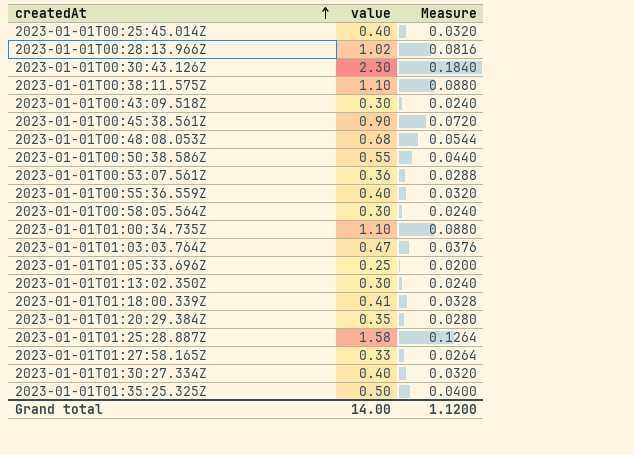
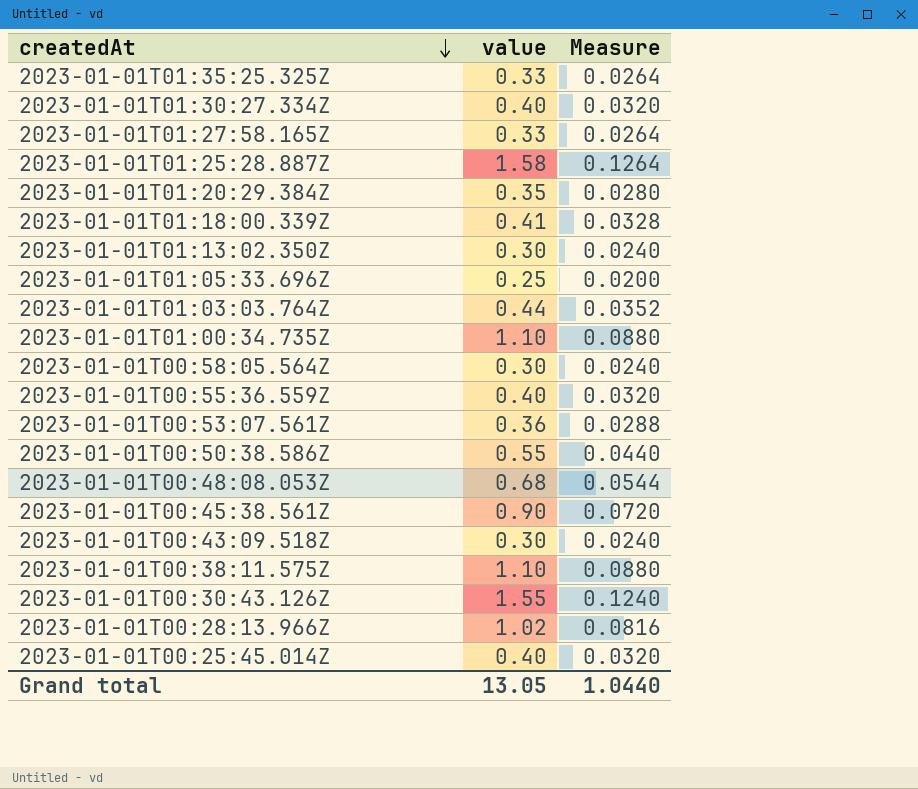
row order: createdAt ascending -> createdAt descending
2023-01-01T01:35:25.325Z | value: 0.50 -> 0.33
2023-01-01T01:35:25.325Z | Measure: 0.0400 -> 0.0264
2023-01-01T01:03:03.764Z | value: 0.47 -> 0.44
2023-01-01T01:03:03.764Z | Measure: 0.0376 -> 0.0352
2023-01-01T00:30:43.126Z | value: 2.30 -> 1.55
2023-01-01T00:30:43.126Z | Measure: 0.1840 -> 0.1240
Grand total | value: 14.00 -> 13.05
Grand total | Measure: 1.1200 -> 1.0440

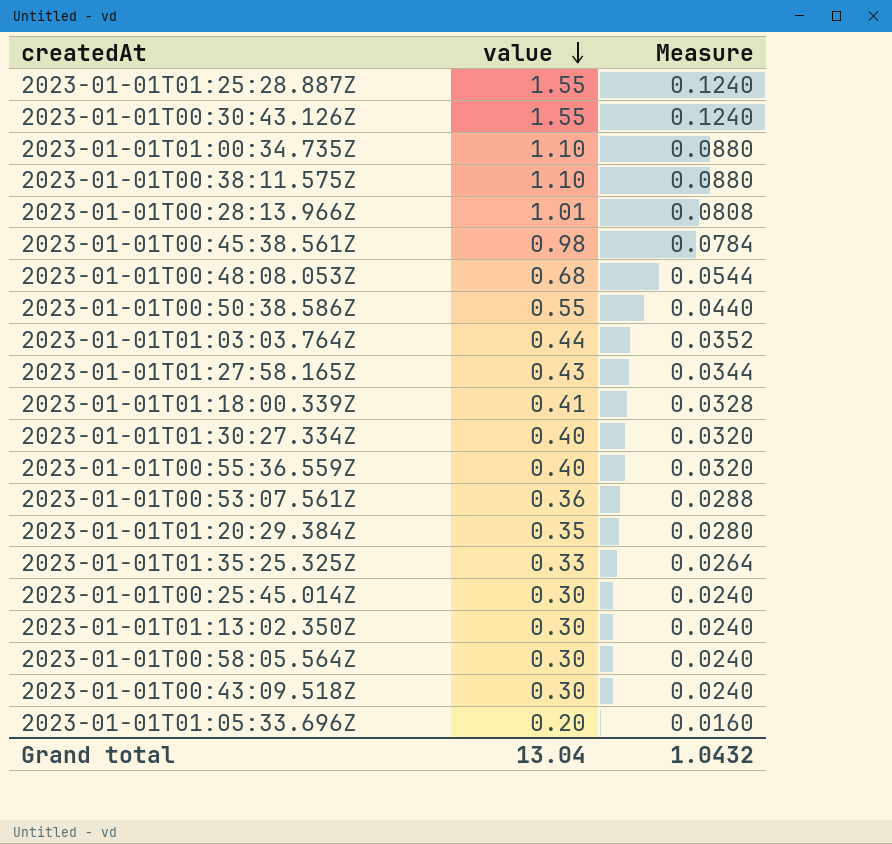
row order: createdAt descending -> value descending
2023-01-01T01:25:28.887Z | value: 1.58 -> 1.55
2023-01-01T01:25:28.887Z | Measure: 0.1264 -> 0.1240
2023-01-01T00:28:13.966Z | value: 1.02 -> 1.01
2023-01-01T00:28:13.966Z | Measure: 0.0816 -> 0.0808
2023-01-01T00:45:38.561Z | value: 0.90 -> 0.98
2023-01-01T00:45:38.561Z | Measure: 0.0720 -> 0.0784
2023-01-01T01:27:58.165Z | value: 0.33 -> 0.43
2023-01-01T01:27:58.165Z | Measure: 0.0264 -> 0.0344
2023-01-01T00:25:45.014Z | value: 0.40 -> 0.30
2023-01-01T00:25:45.014Z | Measure: 0.0320 -> 0.0240
2023-01-01T01:05:33.696Z | value: 0.25 -> 0.20
2023-01-01T01:05:33.696Z | Measure: 0.0200 -> 0.0160
Grand total | value: 13.05 -> 13.04
Grand total | Measure: 1.0440 -> 1.0432

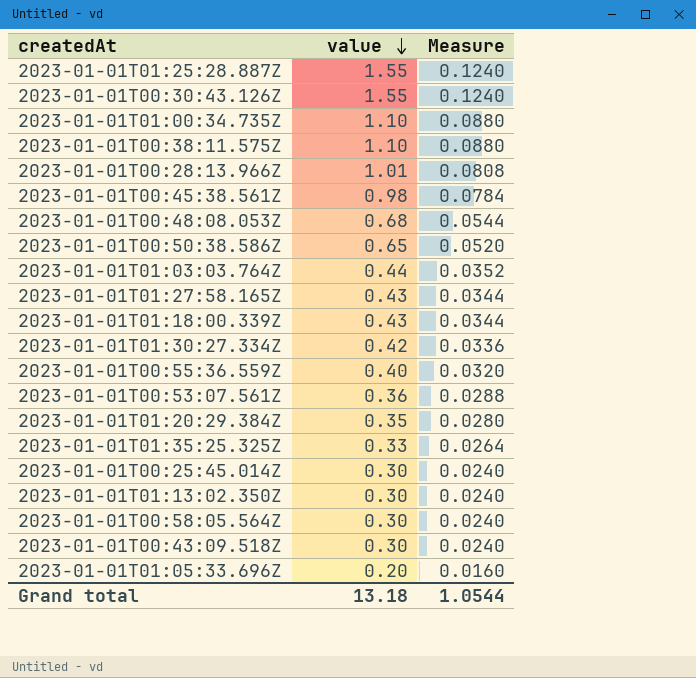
2023-01-01T00:50:38.586Z | value: 0.55 -> 0.65
2023-01-01T00:50:38.586Z | Measure: 0.0440 -> 0.0520
2023-01-01T01:18:00.339Z | value: 0.41 -> 0.43
2023-01-01T01:18:00.339Z | Measure: 0.0328 -> 0.0344
2023-01-01T01:30:27.334Z | value: 0.40 -> 0.42
2023-01-01T01:30:27.334Z | Measure: 0.0320 -> 0.0336
Grand total | value: 13.04 -> 13.18
Grand total | Measure: 1.0432 -> 1.0544

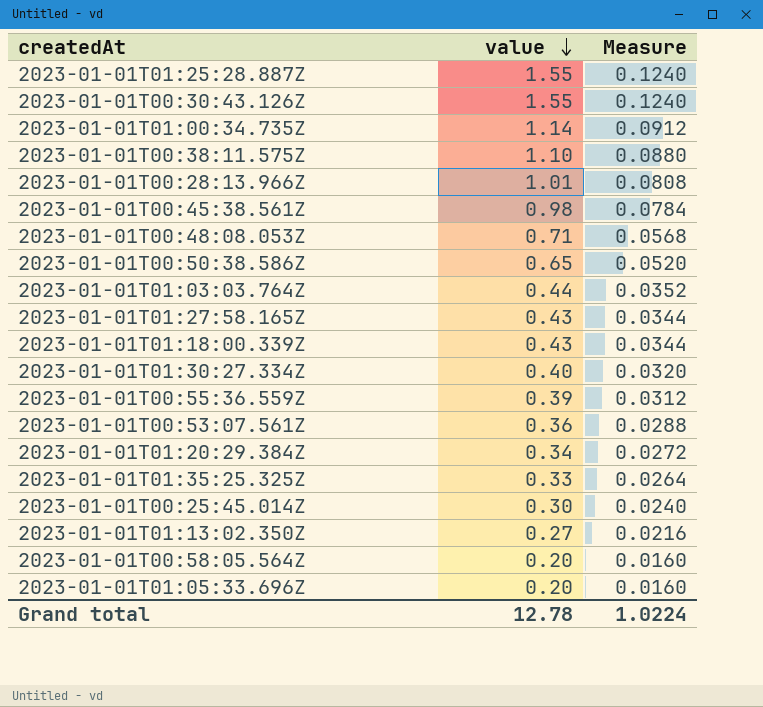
row 2023-01-01T00:43:09.518Z: 0.30 | 0.0240 -> none
2023-01-01T01:00:34.735Z | value: 1.10 -> 1.14
2023-01-01T01:00:34.735Z | Measure: 0.0880 -> 0.0912
2023-01-01T00:48:08.053Z | value: 0.68 -> 0.71
2023-01-01T00:48:08.053Z | Measure: 0.0544 -> 0.0568
2023-01-01T01:30:27.334Z | value: 0.42 -> 0.40
2023-01-01T01:30:27.334Z | Measure: 0.0336 -> 0.0320
2023-01-01T00:55:36.559Z | value: 0.40 -> 0.39
2023-01-01T00:55:36.559Z | Measure: 0.0320 -> 0.0312
2023-01-01T01:20:29.384Z | value: 0.35 -> 0.34
2023-01-01T01:20:29.384Z | Measure: 0.0280 -> 0.0272
2023-01-01T01:13:02.350Z | value: 0.30 -> 0.27
2023-01-01T01:13:02.350Z | Measure: 0.0240 -> 0.0216
2023-01-01T00:58:05.564Z | value: 0.30 -> 0.20
2023-01-01T00:58:05.564Z | Measure: 0.0240 -> 0.0160
Grand total | value: 13.18 -> 12.78
Grand total | Measure: 1.0544 -> 1.0224

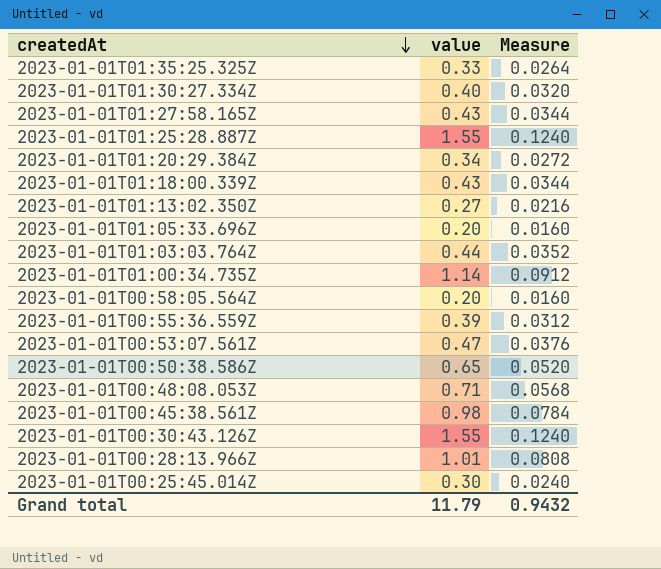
row order: value descending -> createdAt descending
row 2023-01-01T00:38:11.575Z: 1.10 | 0.0880 -> none
2023-01-01T00:53:07.561Z | value: 0.36 -> 0.47
2023-01-01T00:53:07.561Z | Measure: 0.0288 -> 0.0376
Grand total | value: 12.78 -> 11.79
Grand total | Measure: 1.0224 -> 0.9432

